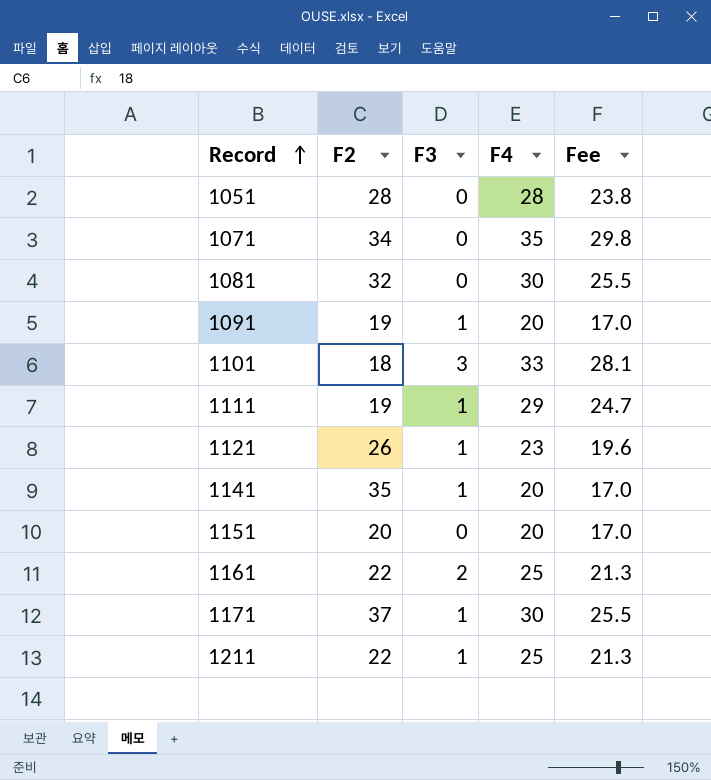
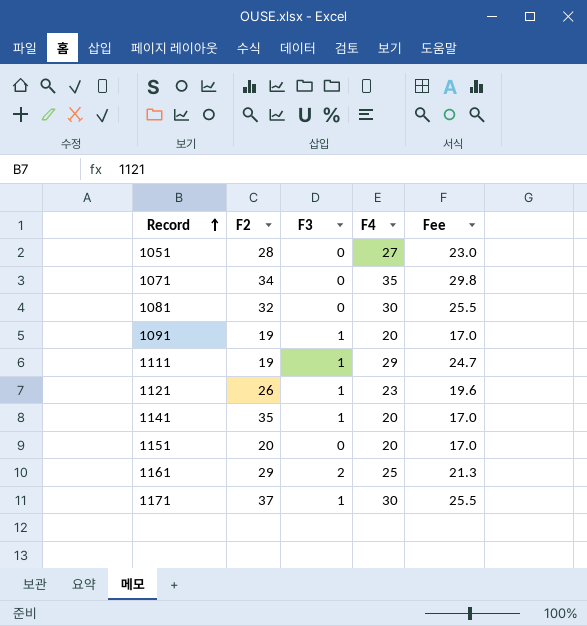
row 1101: 18 | 3 | 33 | 28.1 -> none
row 1211: 22 | 1 | 25 | 21.3 -> none
1051 | F4: 28 -> 27
1051 | Fee: 23.8 -> 23.0
1161 | F2: 22 -> 29

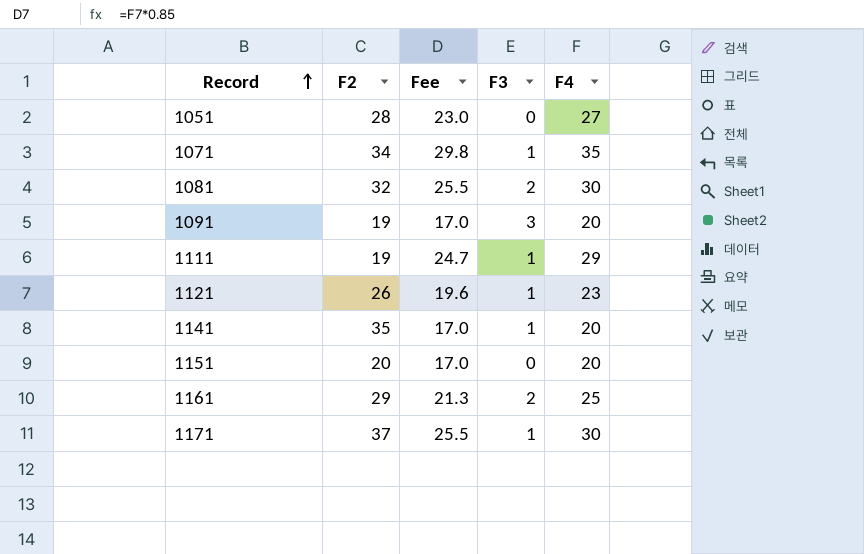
column Fee | position: 5 -> 3
1071 | F3: 0 -> 1
1081 | F3: 0 -> 2
1091 | F3: 1 -> 3

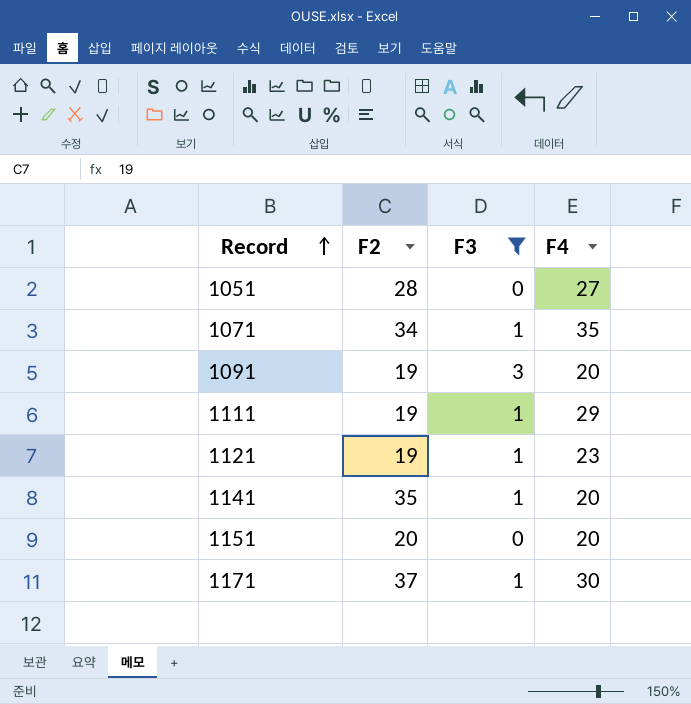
filter: none -> F3 != 2
column Fee | formula: [F4] * 0.85 -> none
1121 | F2: 26 -> 19

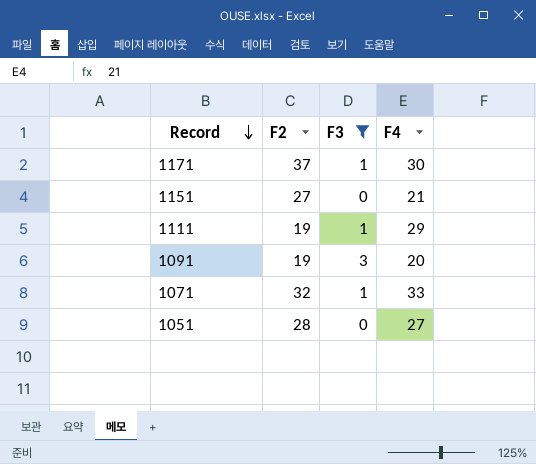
row order: Record ascending -> Record descending
row 1121: 19 | 1 | 23 -> none
row 1141: 35 | 1 | 20 -> none
1151 | F2: 20 -> 27
1151 | F4: 20 -> 21
1071 | F2: 34 -> 32
1071 | F4: 35 -> 33

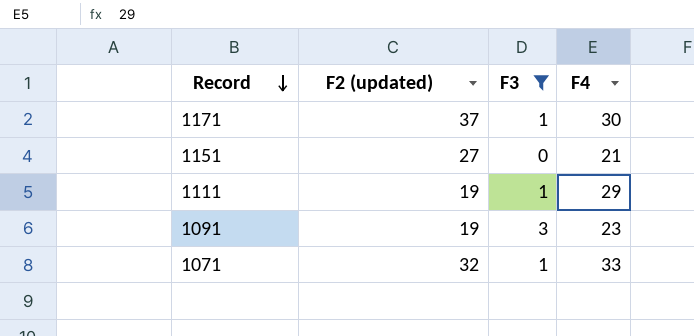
column name: F2 -> F2 (updated)
row 1051: 28 | 0 | 27 -> none
1091 | F4: 20 -> 23

